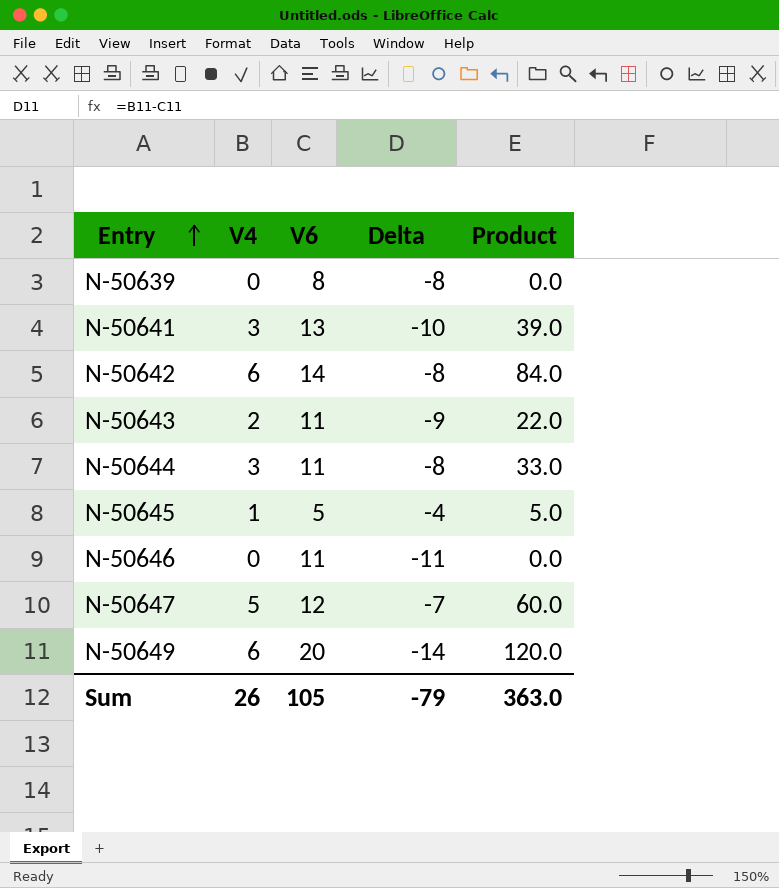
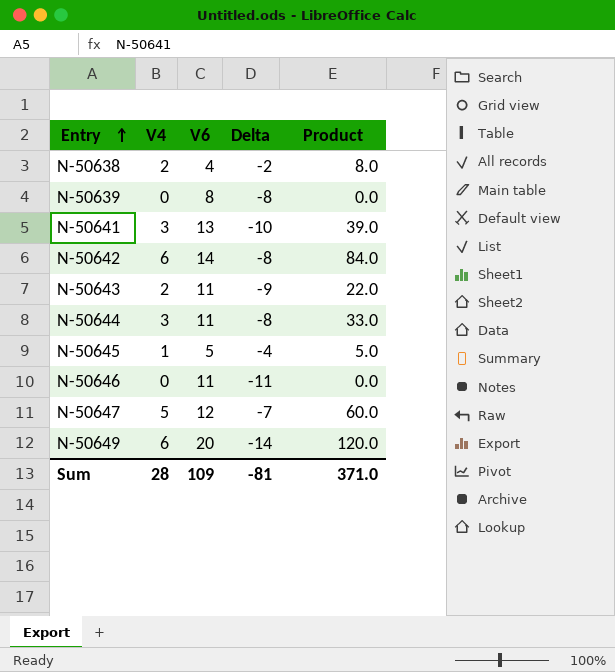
row N-50638: none -> 2 | 4 | -2 | 8.0
Sum | V4: 26 -> 28
Sum | V6: 105 -> 109
Sum | Delta: -79 -> -81
Sum | Product: 363.0 -> 371.0

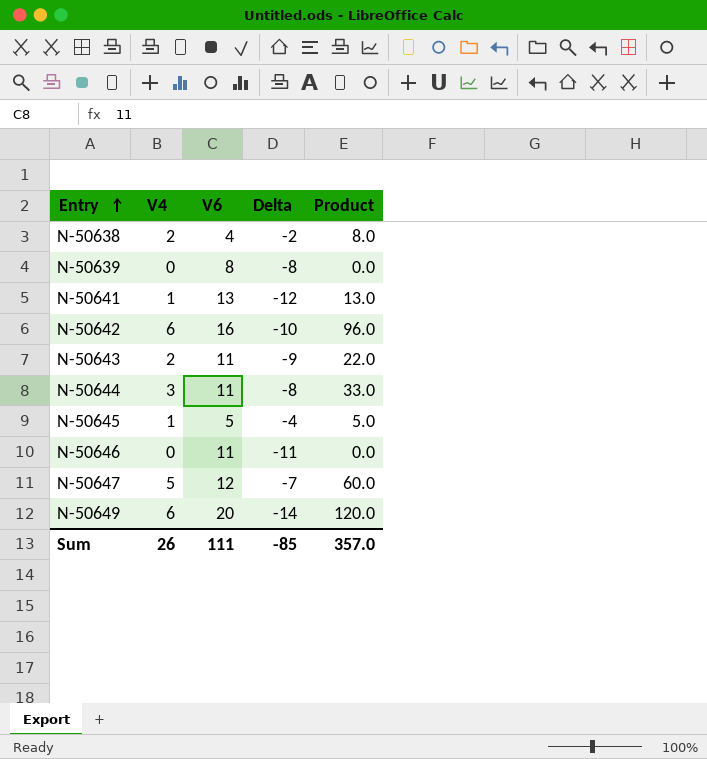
N-50641 | V4: 3 -> 1
N-50641 | Delta: -10 -> -12
N-50641 | Product: 39.0 -> 13.0
N-50642 | V6: 14 -> 16
N-50642 | Delta: -8 -> -10
N-50642 | Product: 84.0 -> 96.0
Sum | V4: 28 -> 26
Sum | V6: 109 -> 111
Sum | Delta: -81 -> -85
Sum | Product: 371.0 -> 357.0

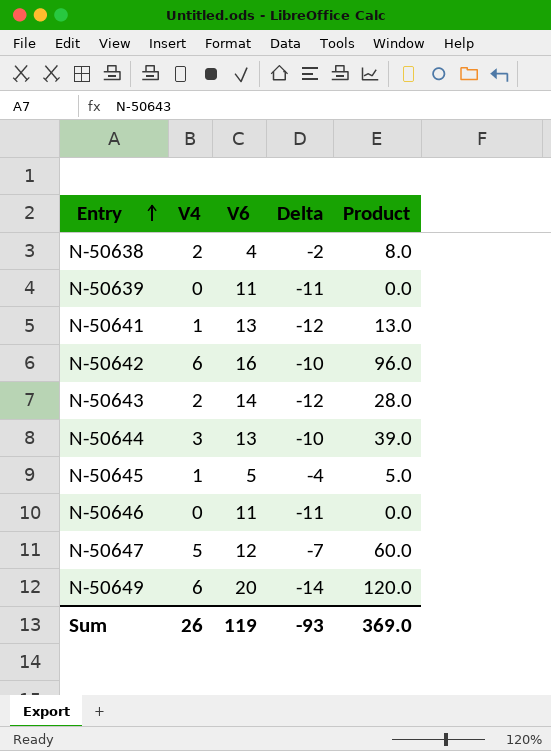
N-50639 | V6: 8 -> 11
N-50639 | Delta: -8 -> -11
N-50643 | V6: 11 -> 14
N-50643 | Delta: -9 -> -12
N-50643 | Product: 22.0 -> 28.0
N-50644 | V6: 11 -> 13
N-50644 | Delta: -8 -> -10
N-50644 | Product: 33.0 -> 39.0
Sum | V6: 111 -> 119
Sum | Delta: -85 -> -93
Sum | Product: 357.0 -> 369.0

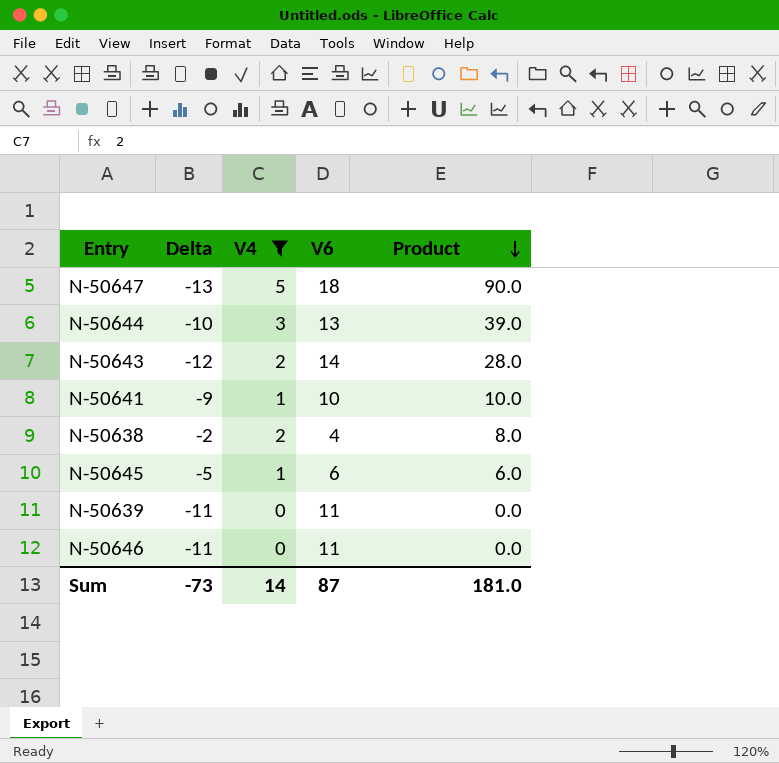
filter: none -> V4 != 6
row order: Entry ascending -> Product descending
column Delta | position: 4 -> 2
N-50647 | Delta: -7 -> -13
N-50647 | V6: 12 -> 18
N-50647 | Product: 60.0 -> 90.0
N-50641 | Delta: -12 -> -9
N-50641 | V6: 13 -> 10
N-50641 | Product: 13.0 -> 10.0
N-50645 | Delta: -4 -> -5
N-50645 | V6: 5 -> 6
N-50645 | Product: 5.0 -> 6.0
Sum | Delta: -93 -> -73
Sum | V4: 26 -> 14
Sum | V6: 119 -> 87
Sum | Product: 369.0 -> 181.0

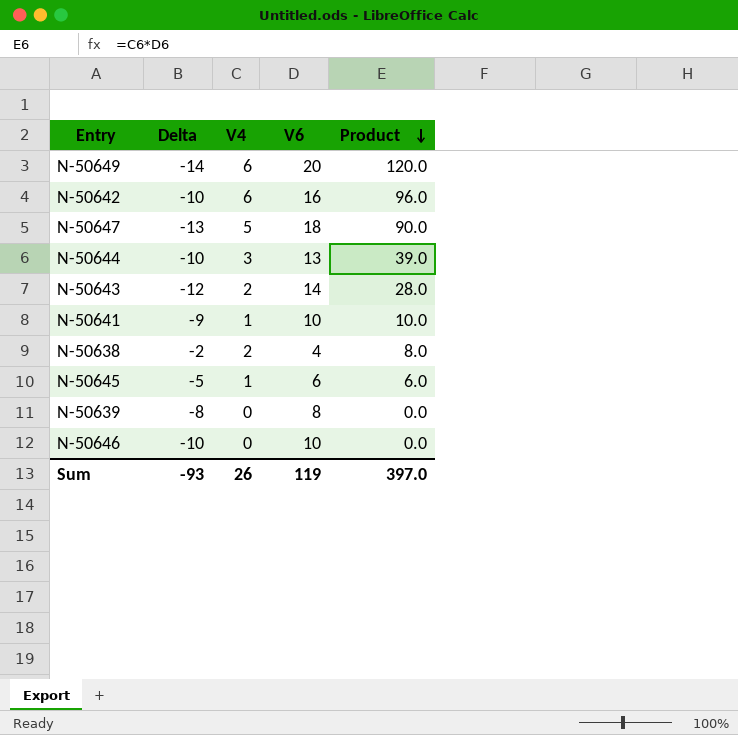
filter: V4 != 6 -> none
N-50639 | Delta: -11 -> -8
N-50639 | V6: 11 -> 8
N-50646 | Delta: -11 -> -10
N-50646 | V6: 11 -> 10
Sum | Delta: -73 -> -93
Sum | V4: 14 -> 26
Sum | V6: 87 -> 119
Sum | Product: 181.0 -> 397.0

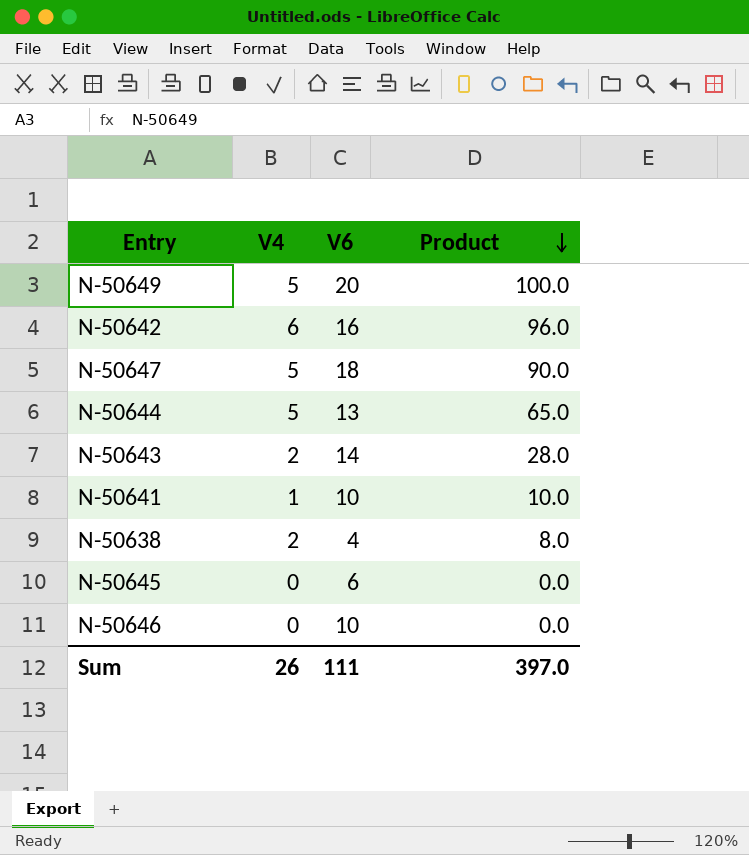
column Delta | formula: [V4] - [V6] -> none
row N-50639: -8 | 0 | 8 | 0.0 -> none
N-50649 | V4: 6 -> 5
N-50649 | Product: 120.0 -> 100.0
N-50644 | V4: 3 -> 5
N-50644 | Product: 39.0 -> 65.0
N-50645 | V4: 1 -> 0
N-50645 | Product: 6.0 -> 0.0
Sum | V6: 119 -> 111

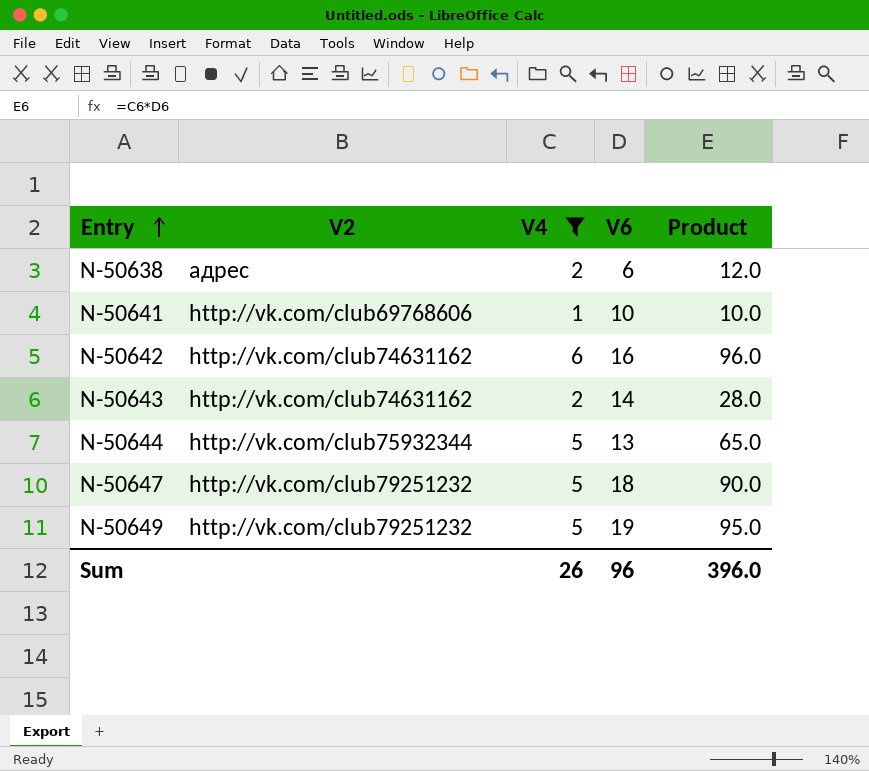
filter: none -> V4 != 0
row order: Product descending -> Entry ascending
column V2 | position: none -> 2
N-50638 | V6: 4 -> 6
N-50638 | Product: 8.0 -> 12.0
N-50649 | V6: 20 -> 19
N-50649 | Product: 100.0 -> 95.0
Sum | V6: 111 -> 96
Sum | Product: 397.0 -> 396.0

